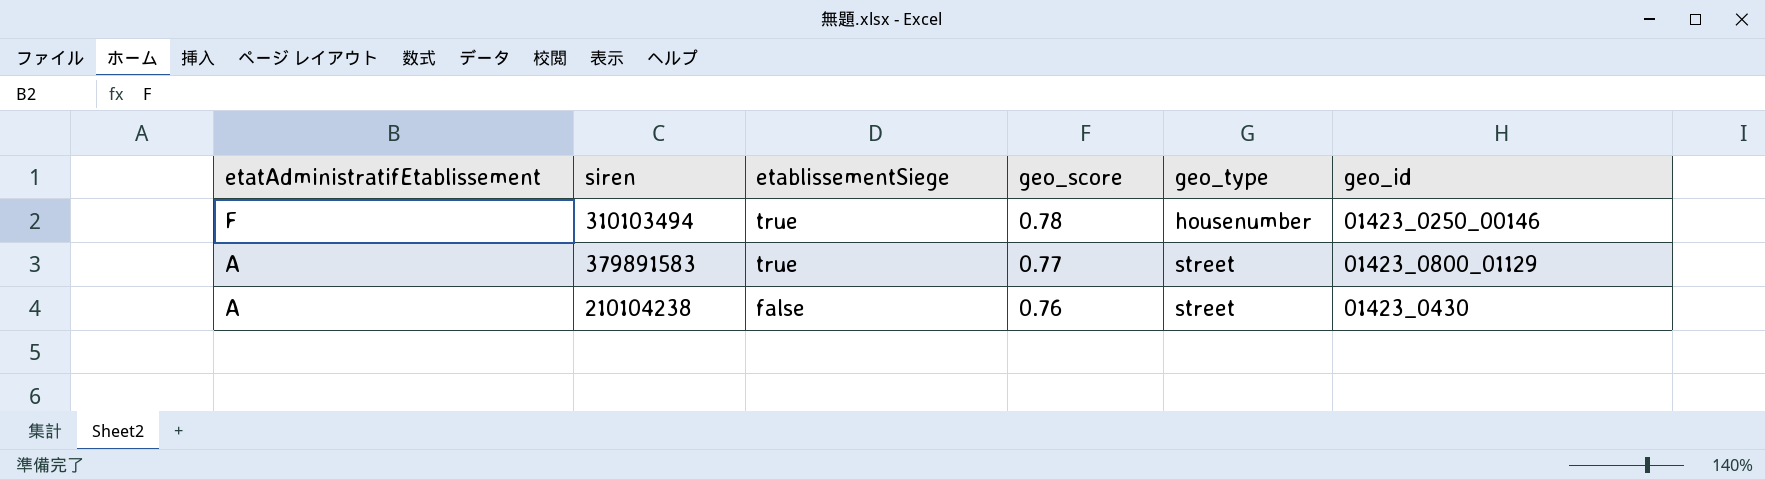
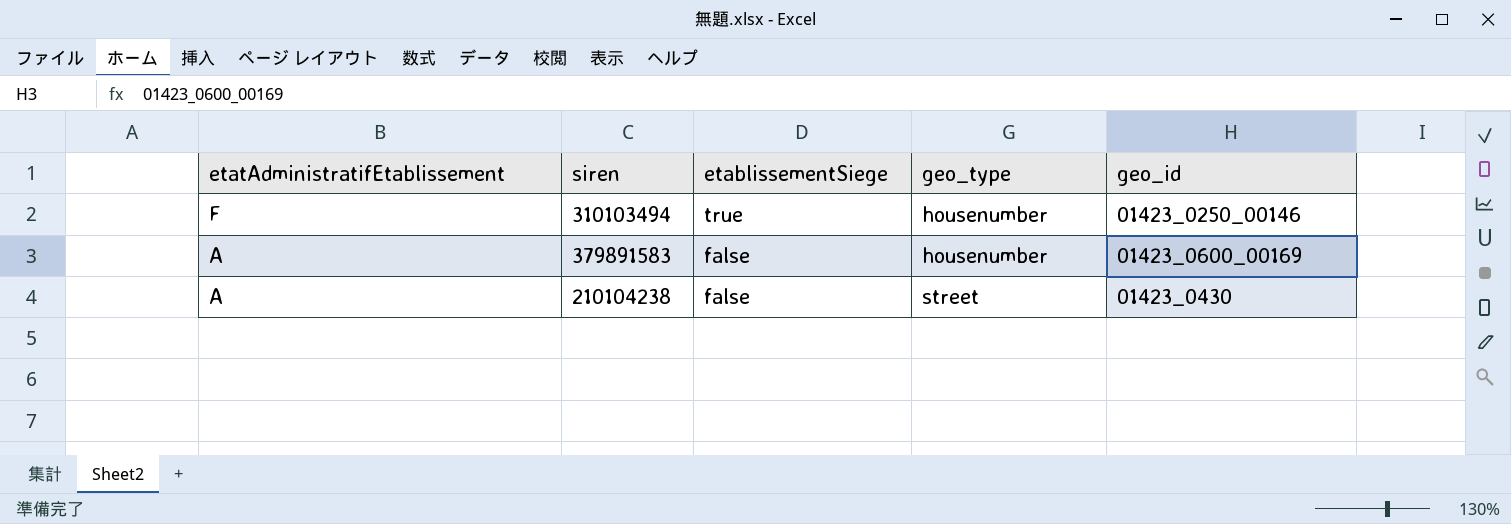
column geo_score | position: 4 -> none
379891583 | etablissementSiege: true -> false
379891583 | geo_type: street -> housenumber
379891583 | geo_id: 01423_0800_01129 -> 01423_0600_00169

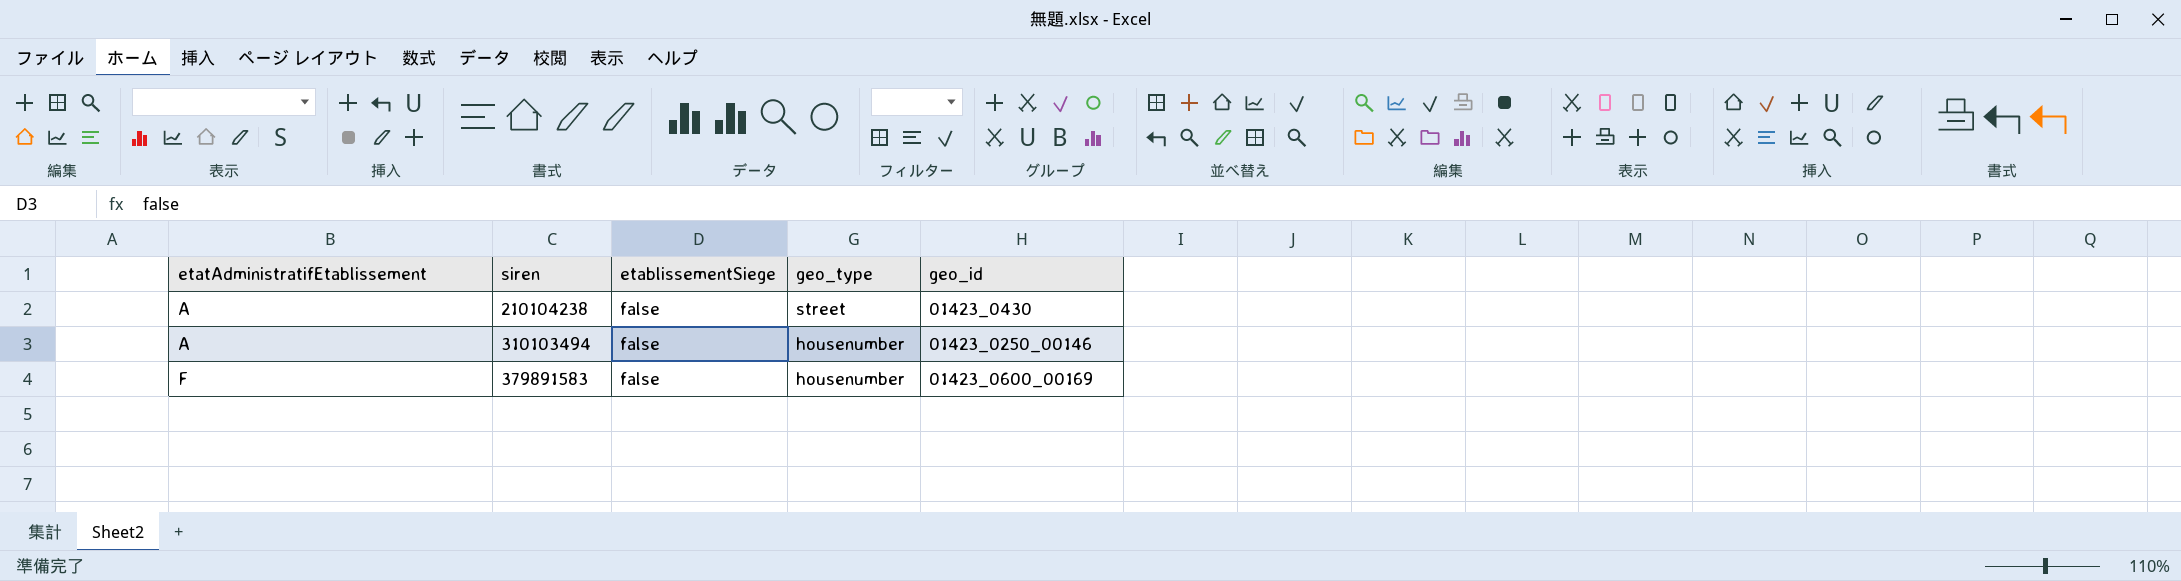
row order: etatAdministratifEtablissement descending -> etatAdministratifEtablissement ascending
310103494 | etatAdministratifEtablissement: F -> A
310103494 | etablissementSiege: true -> false
379891583 | etatAdministratifEtablissement: A -> F

